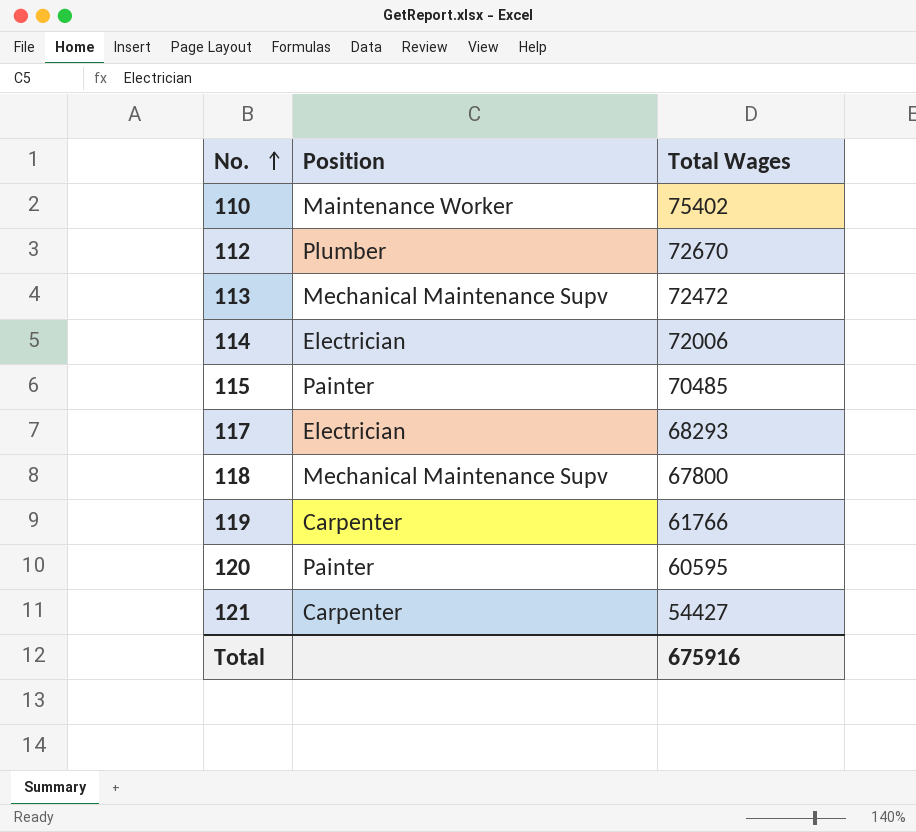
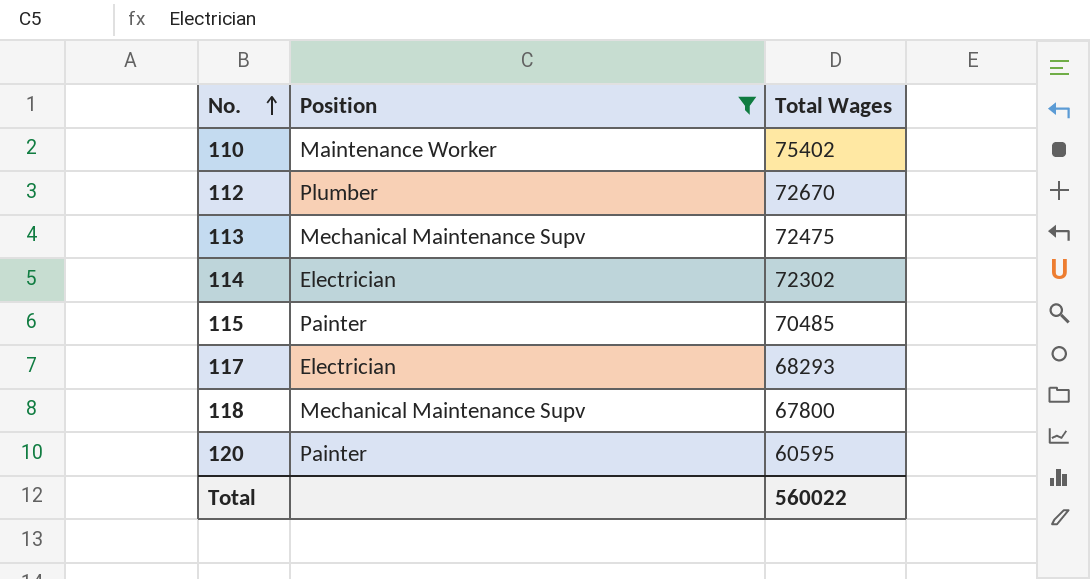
filter: none -> Position != Carpenter
113 | Total Wages: 72472 -> 72475
114 | Total Wages: 72006 -> 72302
Total | Total Wages: 675916 -> 560022

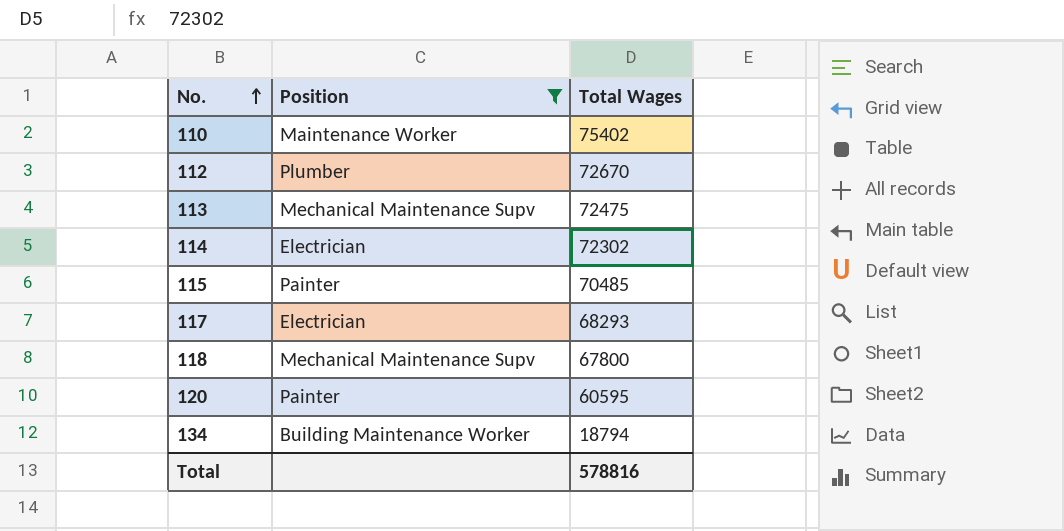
row 134: none -> Building Maintenance Worker | 18794
Total | Total Wages: 560022 -> 578816

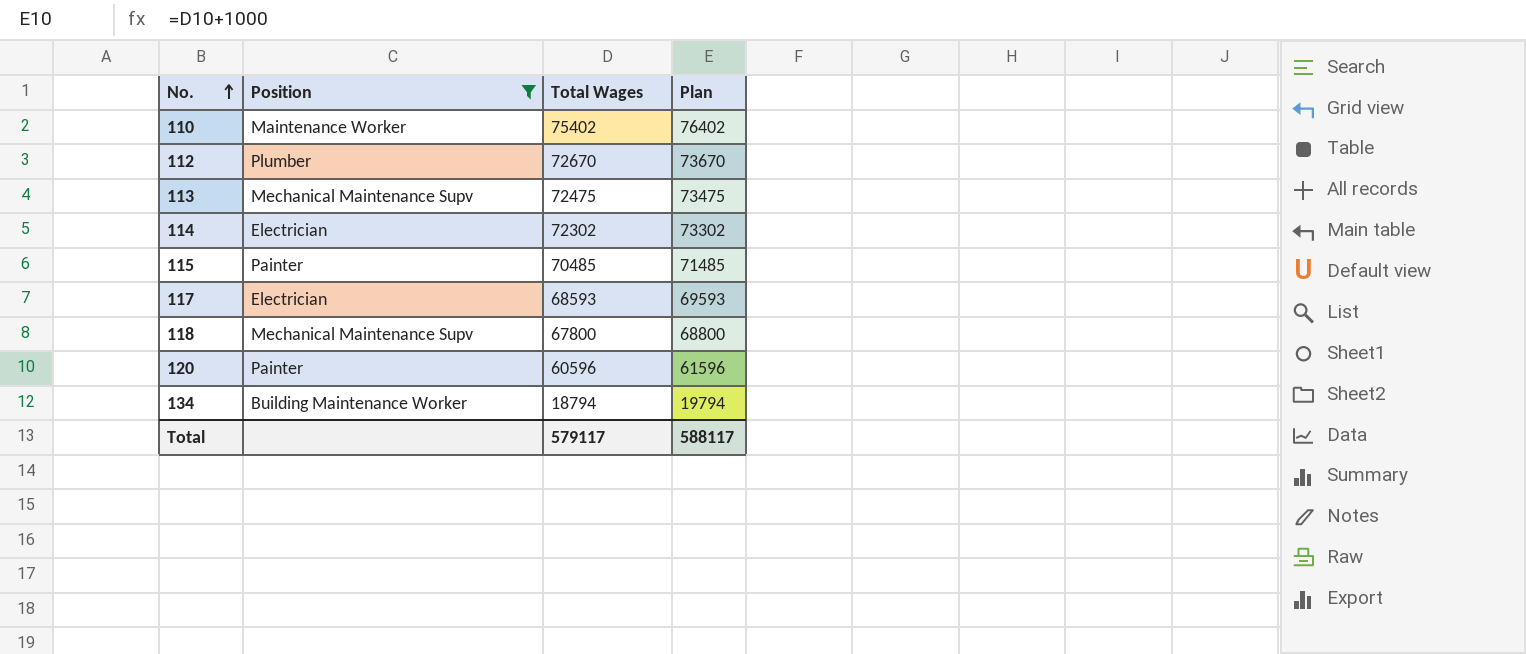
column Plan | formula: none -> [Total Wages] + 1000
117 | Total Wages: 68293 -> 68593
120 | Total Wages: 60595 -> 60596
Total | Total Wages: 578816 -> 579117

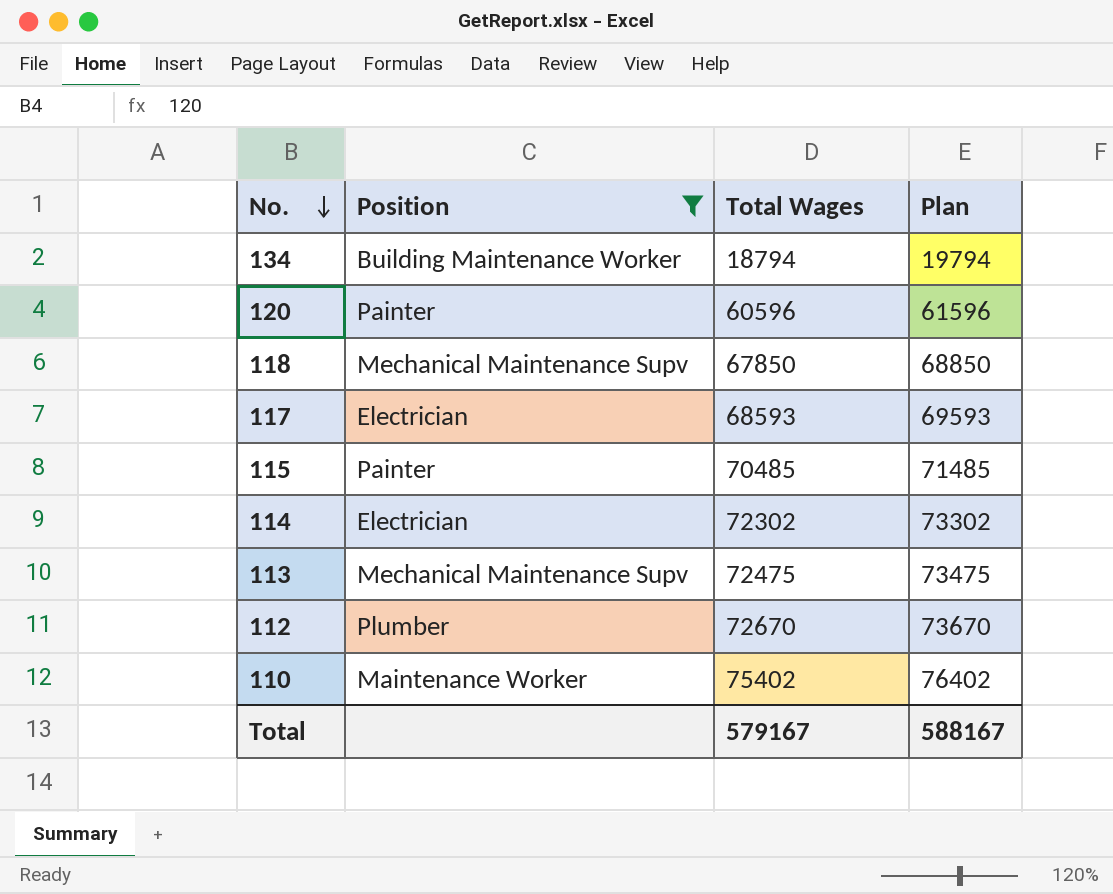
row order: No. ascending -> No. descending
118 | Total Wages: 67800 -> 67850
118 | Plan: 68800 -> 68850
Total | Total Wages: 579117 -> 579167
Total | Plan: 588117 -> 588167

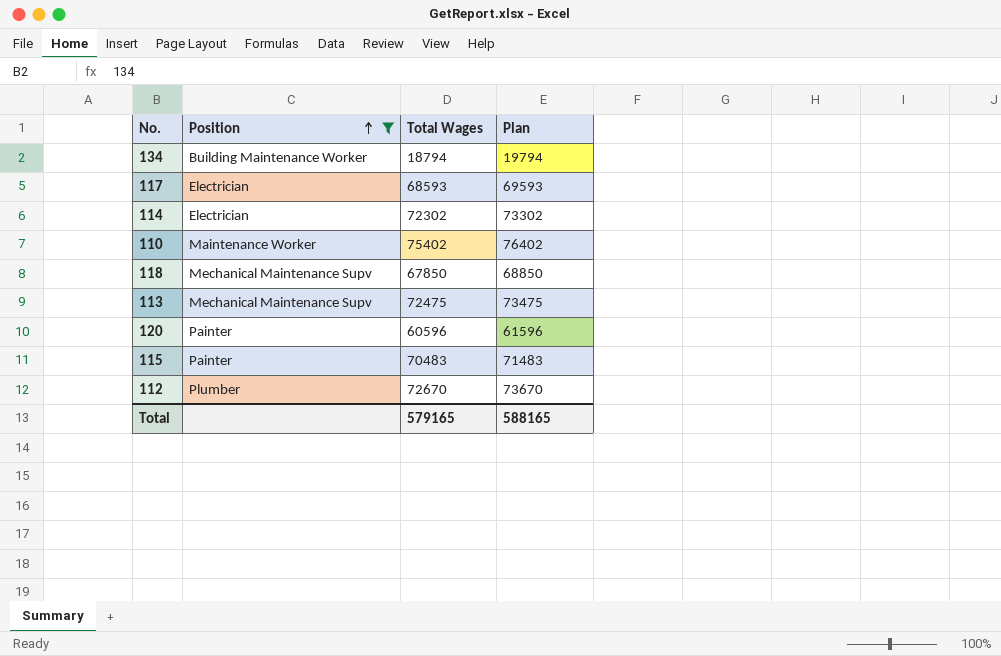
row order: No. descending -> Position ascending
115 | Total Wages: 70485 -> 70483
115 | Plan: 71485 -> 71483
Total | Total Wages: 579167 -> 579165
Total | Plan: 588167 -> 588165

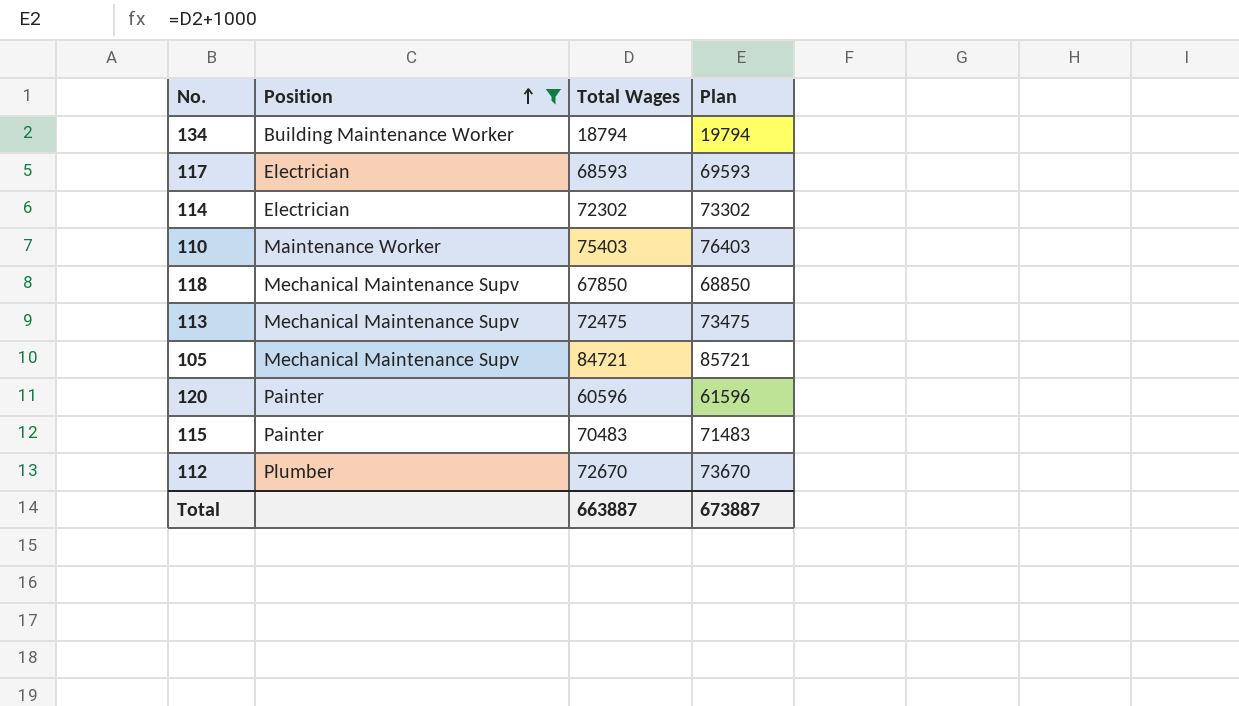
110 | Total Wages: 75402 -> 75403
110 | Plan: 76402 -> 76403
row 105: none -> Mechanical Maintenance Supv | 84721 | 85721
Total | Total Wages: 579165 -> 663887
Total | Plan: 588165 -> 673887

